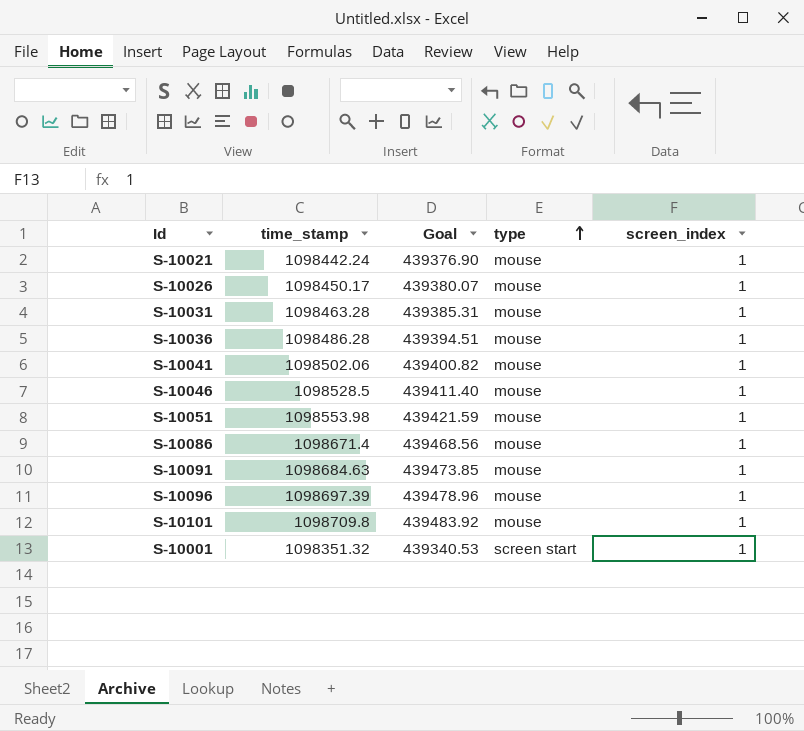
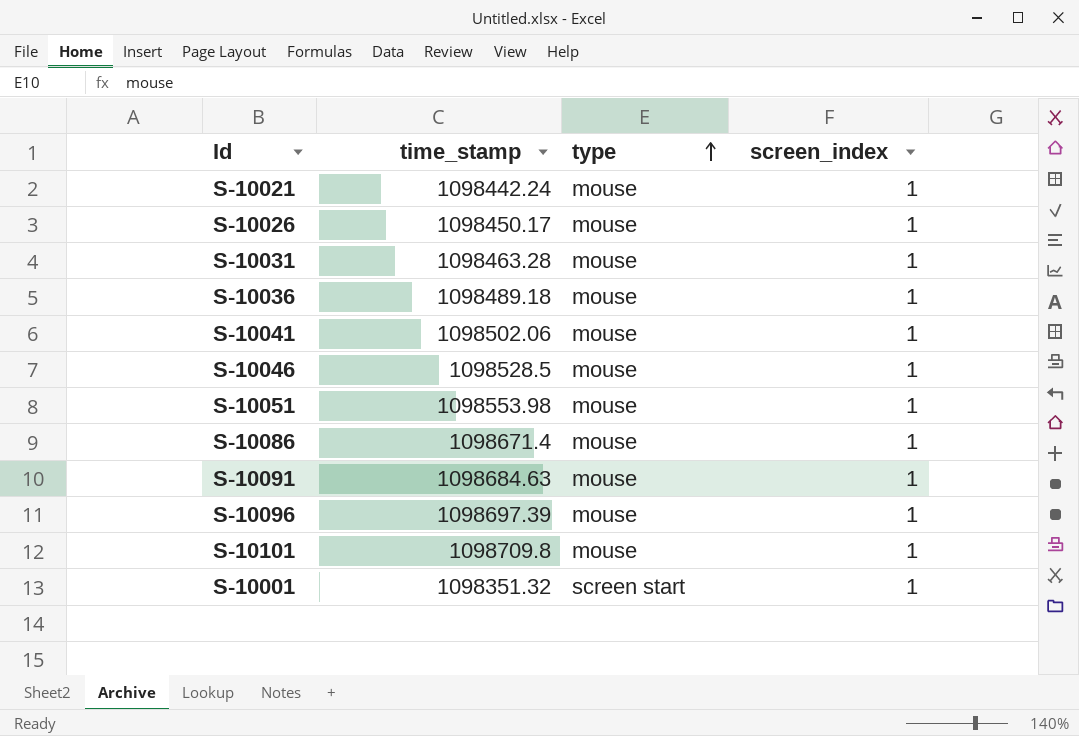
column Goal | formula: [time_stamp] * 0.4 -> none
S-10036 | time_stamp: 1098486.28 -> 1098489.18

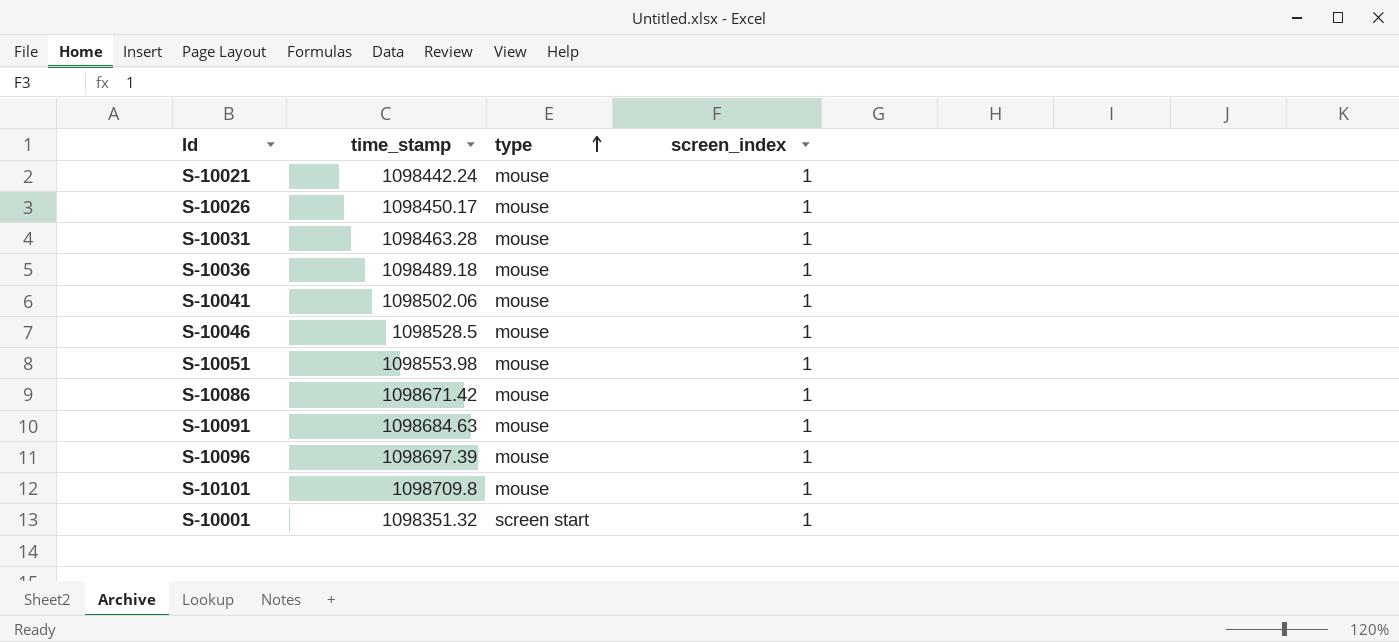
S-10086 | time_stamp: 1098671.4 -> 1098671.42

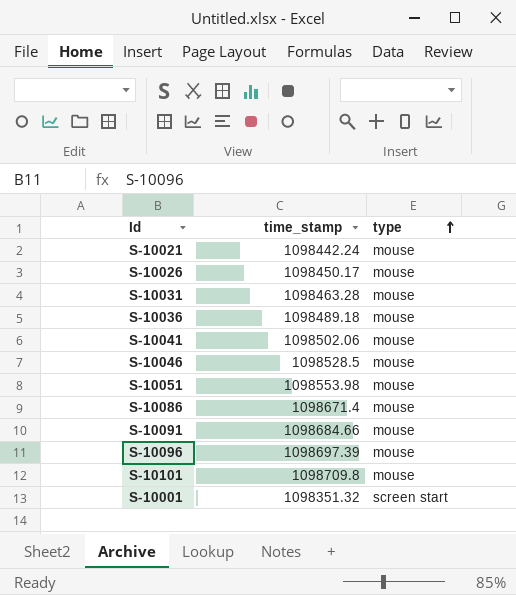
column screen_index | position: 4 -> none
S-10086 | time_stamp: 1098671.42 -> 1098671.4
S-10091 | time_stamp: 1098684.63 -> 1098684.66

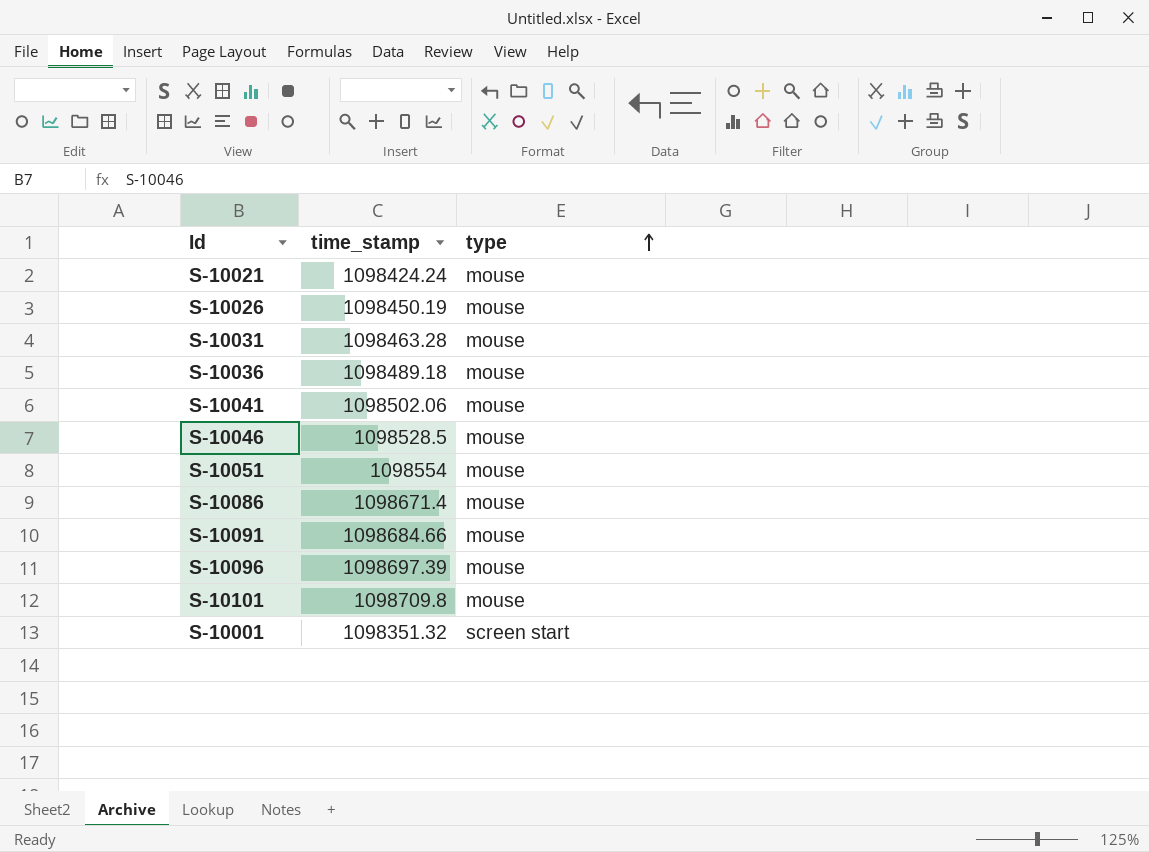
S-10021 | time_stamp: 1098442.24 -> 1098424.24
S-10026 | time_stamp: 1098450.17 -> 1098450.19
S-10051 | time_stamp: 1098553.98 -> 1098554

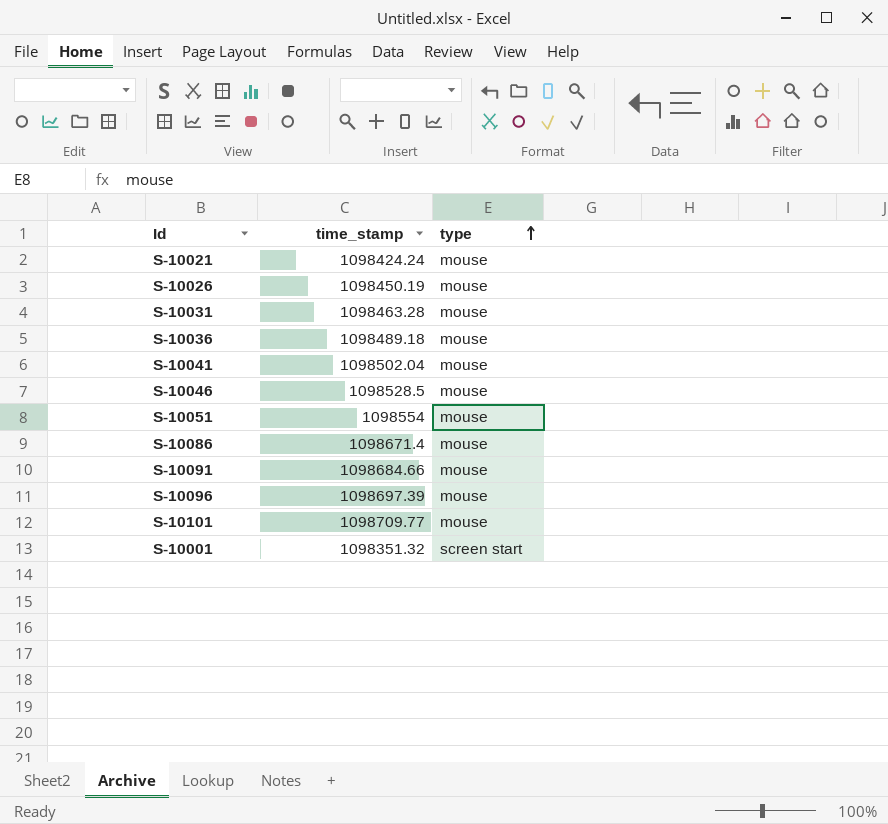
S-10041 | time_stamp: 1098502.06 -> 1098502.04
S-10101 | time_stamp: 1098709.8 -> 1098709.77

